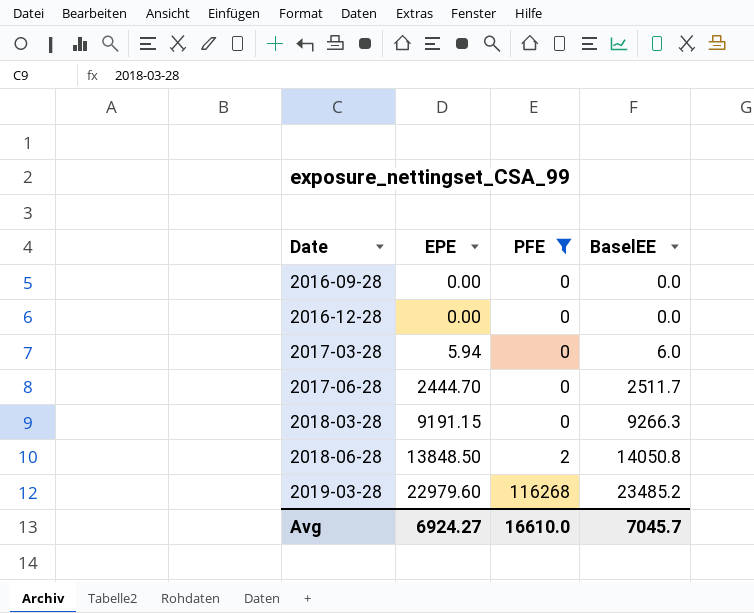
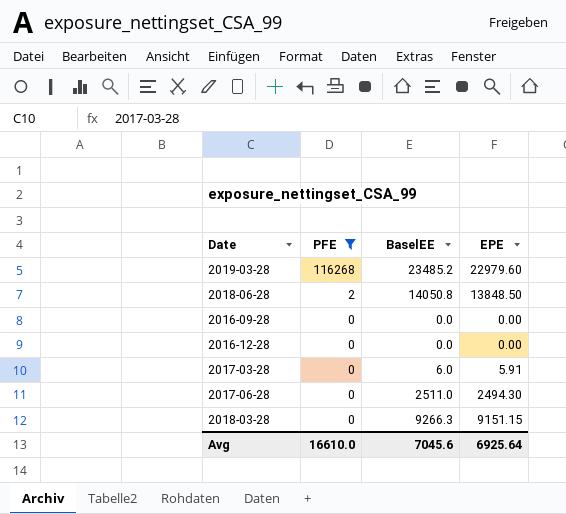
row order: Date ascending -> PFE descending
column EPE | position: 2 -> 4
2017-03-28 | EPE: 5.94 -> 5.91
2017-06-28 | BaselEE: 2511.7 -> 2511.0
2017-06-28 | EPE: 2444.70 -> 2494.30
2018-03-28 | EPE: 9191.15 -> 9151.15
Avg | BaselEE: 7045.7 -> 7045.6
Avg | EPE: 6924.27 -> 6925.64

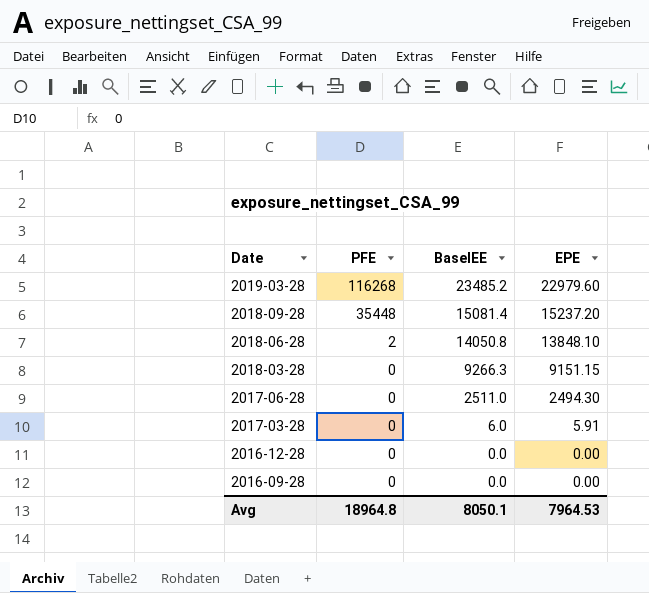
filter: PFE != 35448 -> none
row order: PFE descending -> Date descending
2018-06-28 | EPE: 13848.50 -> 13848.10
Avg | PFE: 16610.0 -> 18964.8
Avg | BaselEE: 7045.6 -> 8050.1
Avg | EPE: 6925.64 -> 7964.53

